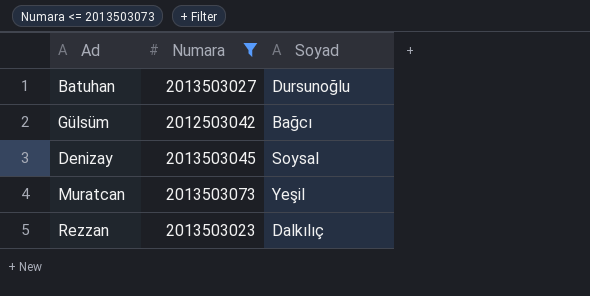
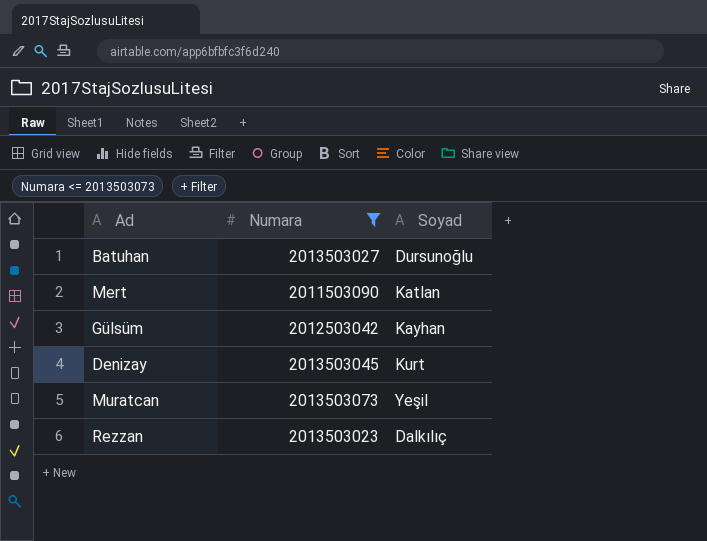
row Mert: none -> 2011503090 | Katlan
Gülsüm | Soyad: Bağcı -> Kayhan
Denizay | Soyad: Soysal -> Kurt

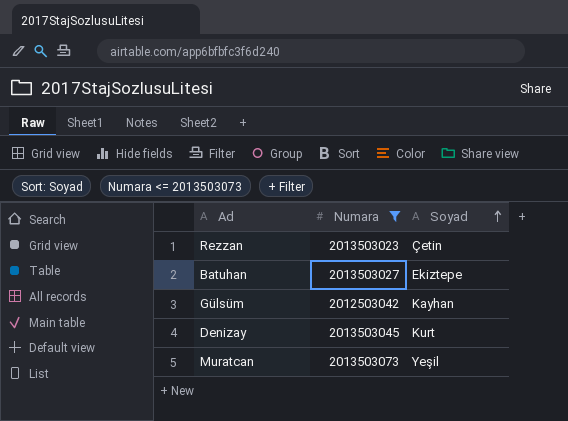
row order: none -> Soyad ascending
row Mert: 2011503090 | Katlan -> none
Rezzan | Soyad: Dalkılıç -> Çetin
Batuhan | Soyad: Dursunoğlu -> Ekiztepe

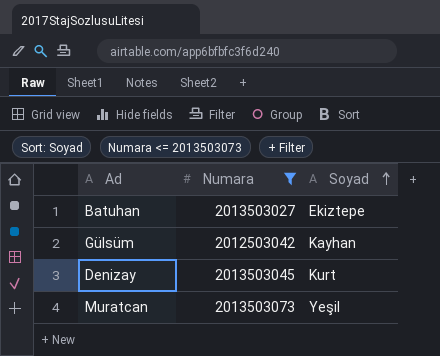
row Rezzan: 2013503023 | Çetin -> none

